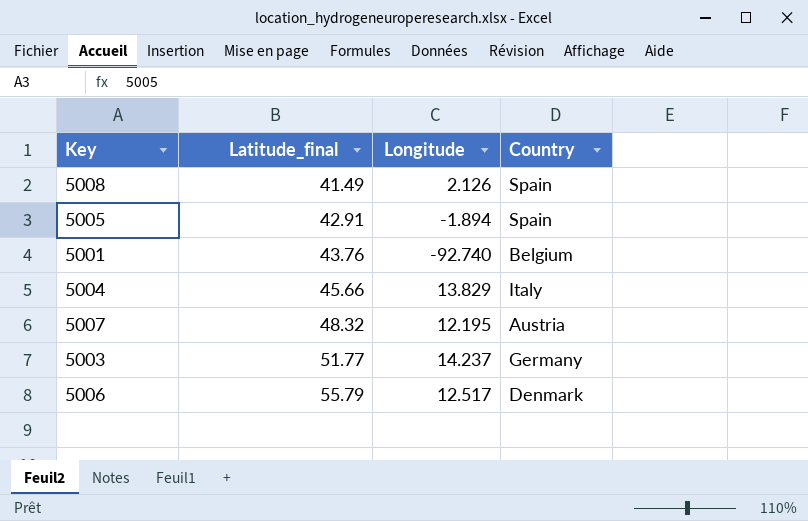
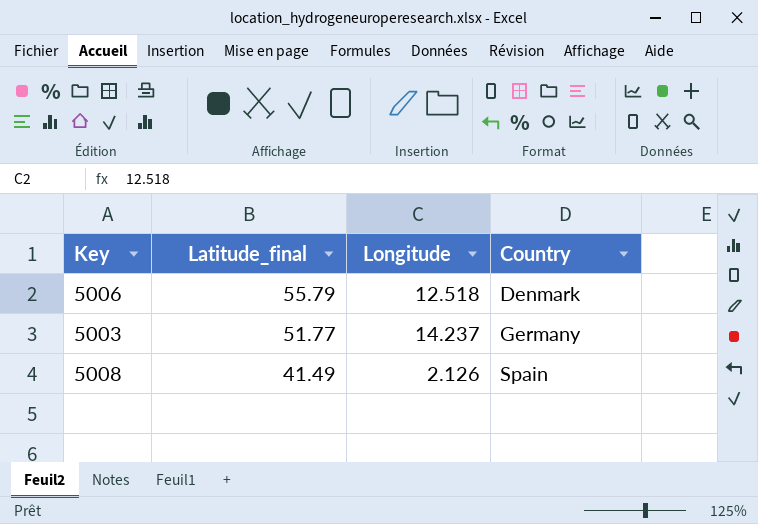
row order: Latitude_final ascending -> Latitude_final descending
row 5005: 42.91 | -1.894 | Spain -> none
row 5001: 43.76 | -92.740 | Belgium -> none
row 5004: 45.66 | 13.829 | Italy -> none
row 5007: 48.32 | 12.195 | Austria -> none
5006 | Longitude: 12.517 -> 12.518

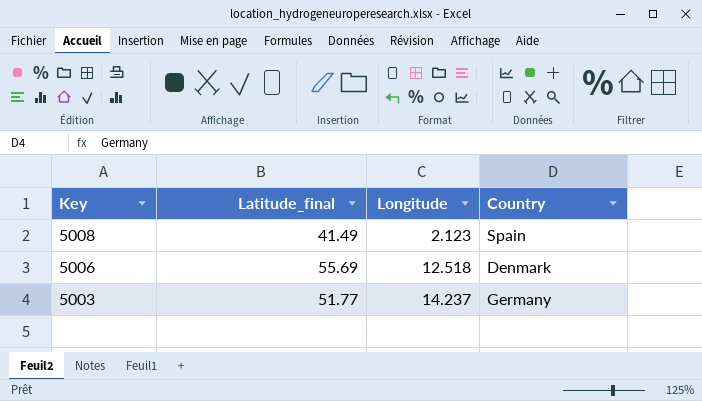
row order: Latitude_final descending -> Key descending
5008 | Longitude: 2.126 -> 2.123
5006 | Latitude_final: 55.79 -> 55.69

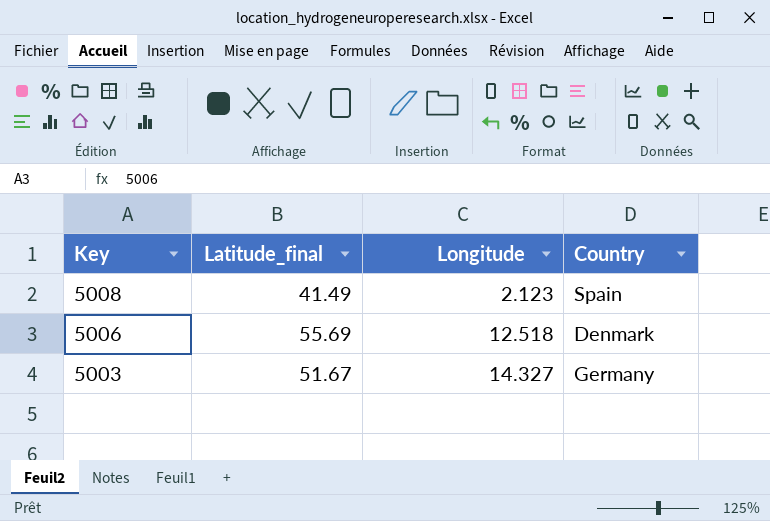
5003 | Latitude_final: 51.77 -> 51.67
5003 | Longitude: 14.237 -> 14.327

